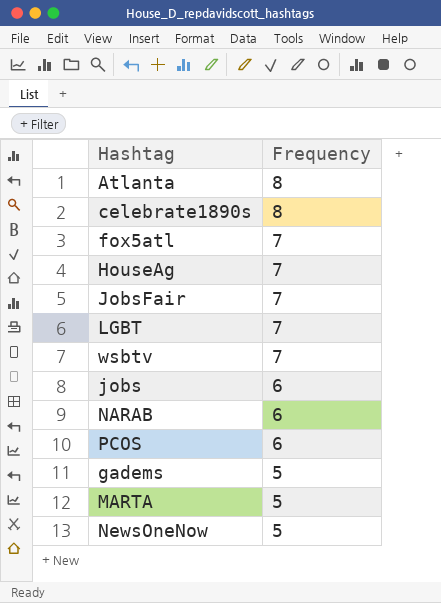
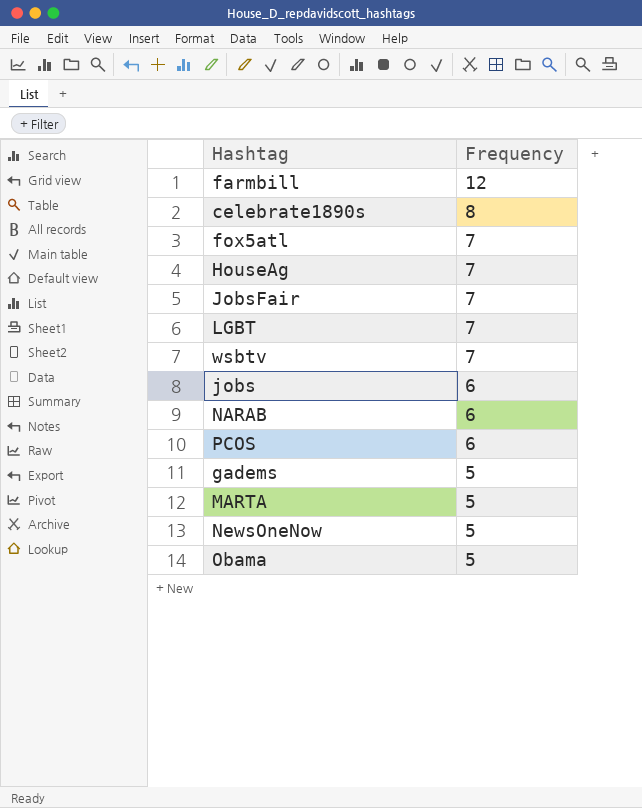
row Atlanta: 8 -> none
row farmbill: none -> 12
row Obama: none -> 5

